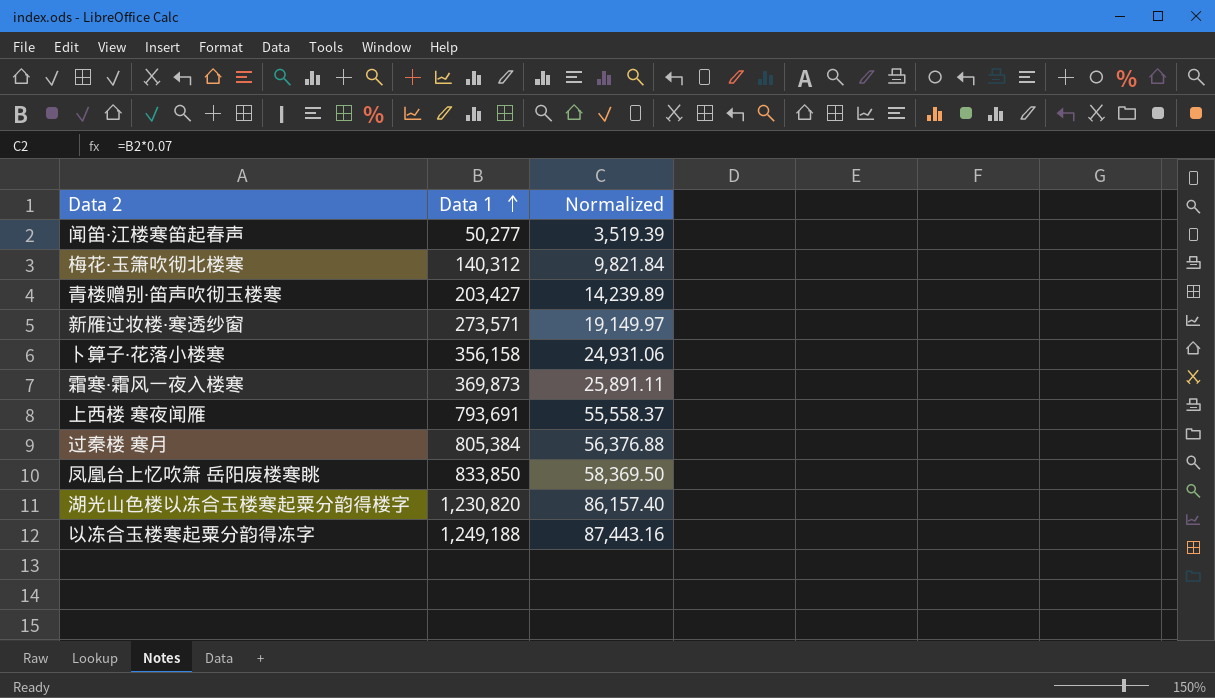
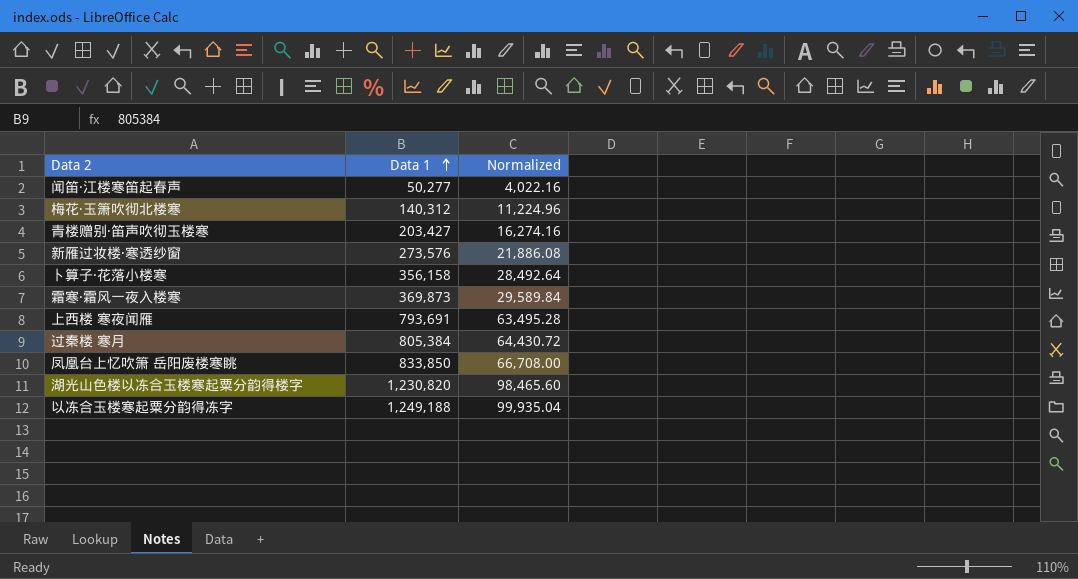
column Normalized | formula: [Data 1] * 0.07 -> [Data 1] * 0.08
新雁过妆楼·寒透纱窗 | Data 1: 273,571 -> 273,576

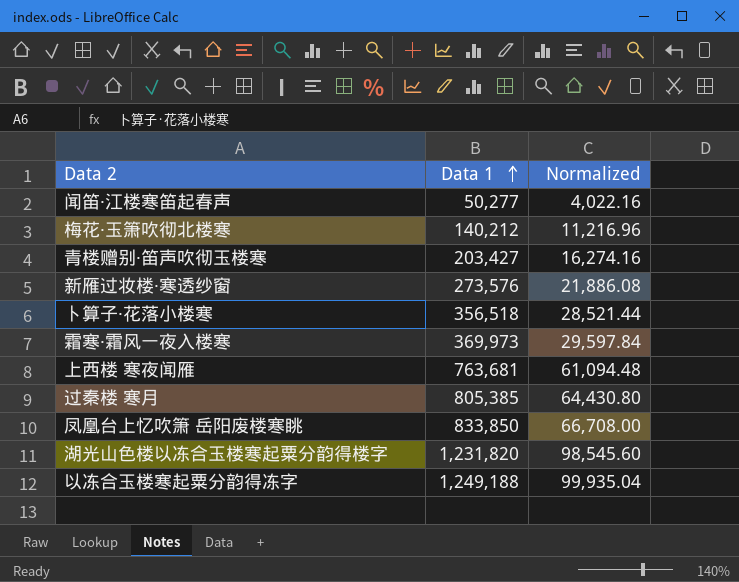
梅花·玉箫吹彻北楼寒 | Data 1: 140,312 -> 140,212
梅花·玉箫吹彻北楼寒 | Normalized: 11,224.96 -> 11,216.96
卜算子·花落小楼寒 | Data 1: 356,158 -> 356,518
卜算子·花落小楼寒 | Normalized: 28,492.64 -> 28,521.44
霜寒·霜风一夜入楼寒 | Data 1: 369,873 -> 369,973
霜寒·霜风一夜入楼寒 | Normalized: 29,589.84 -> 29,597.84
上西楼 寒夜闻雁 | Data 1: 793,691 -> 763,681
上西楼 寒夜闻雁 | Normalized: 63,495.28 -> 61,094.48
过秦楼 寒月 | Data 1: 805,384 -> 805,385
过秦楼 寒月 | Normalized: 64,430.72 -> 64,430.80
湖光山色楼以冻合玉楼寒起粟分韵得楼字 | Data 1: 1,230,820 -> 1,231,820
湖光山色楼以冻合玉楼寒起粟分韵得楼字 | Normalized: 98,465.60 -> 98,545.60

